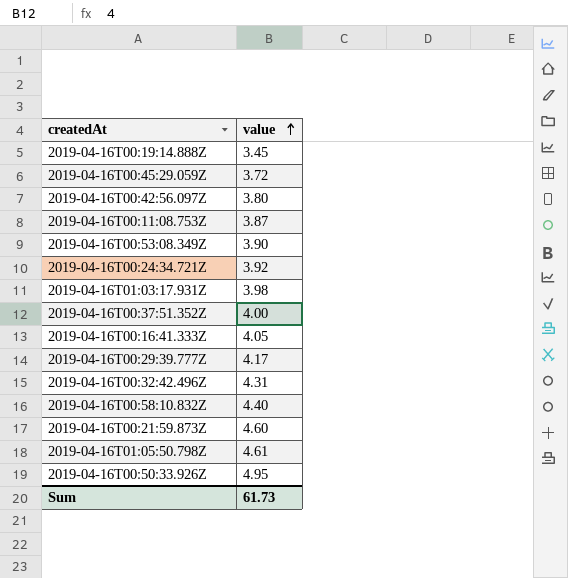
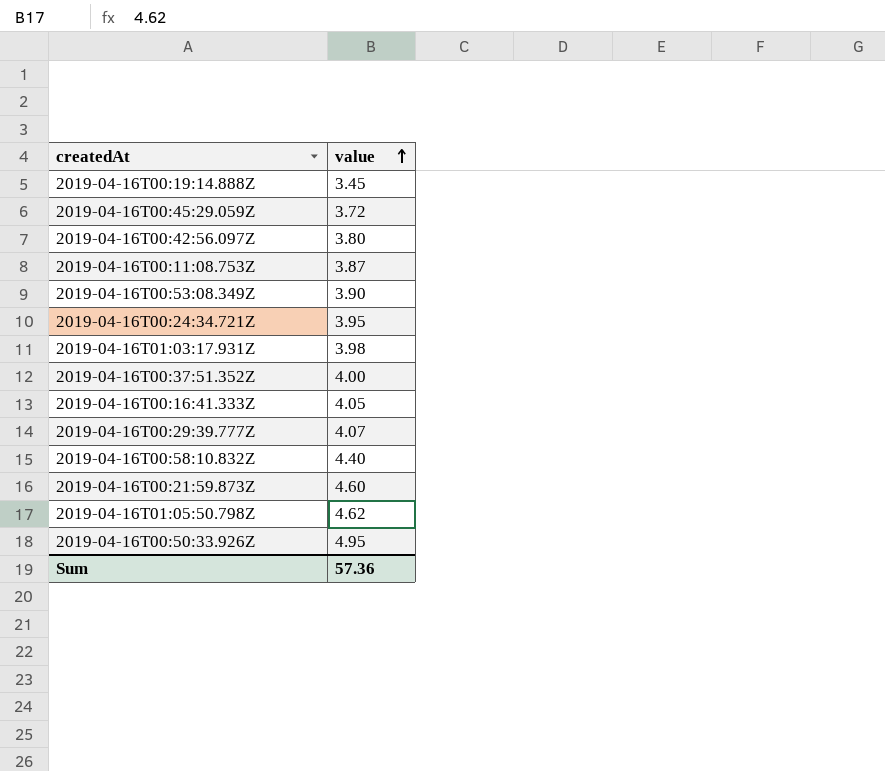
row 2019-04-16T00:32:42.496Z: 4.31 -> none
2019-04-16T00:24:34.721Z | value: 3.92 -> 3.95
2019-04-16T00:29:39.777Z | value: 4.17 -> 4.07
2019-04-16T01:05:50.798Z | value: 4.61 -> 4.62
Sum | value: 61.73 -> 57.36

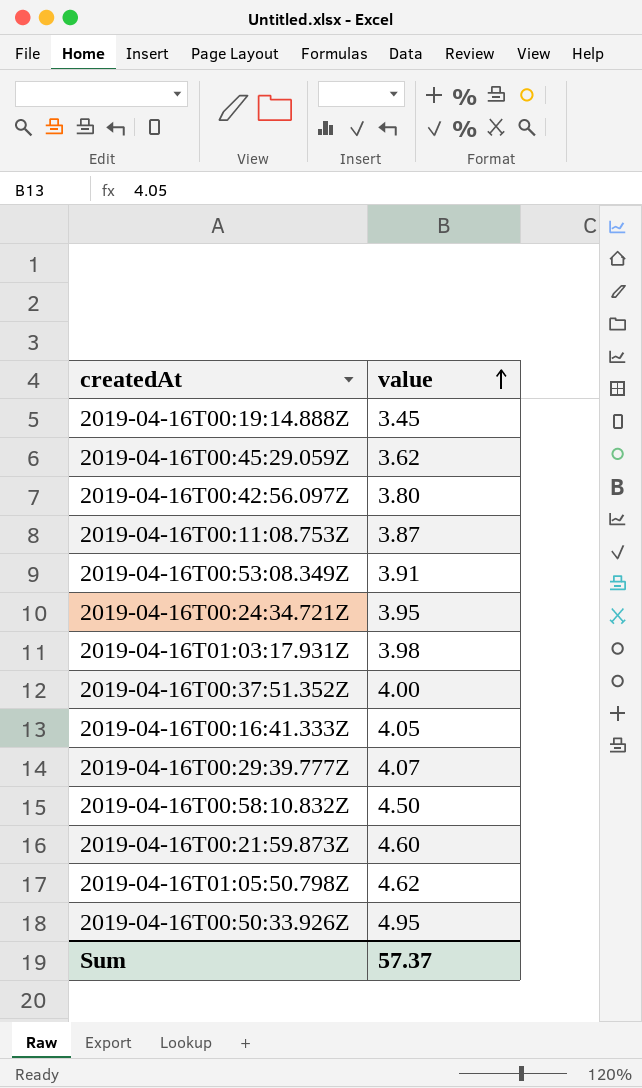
2019-04-16T00:45:29.059Z | value: 3.72 -> 3.62
2019-04-16T00:53:08.349Z | value: 3.90 -> 3.91
2019-04-16T00:58:10.832Z | value: 4.40 -> 4.50
Sum | value: 57.36 -> 57.37

